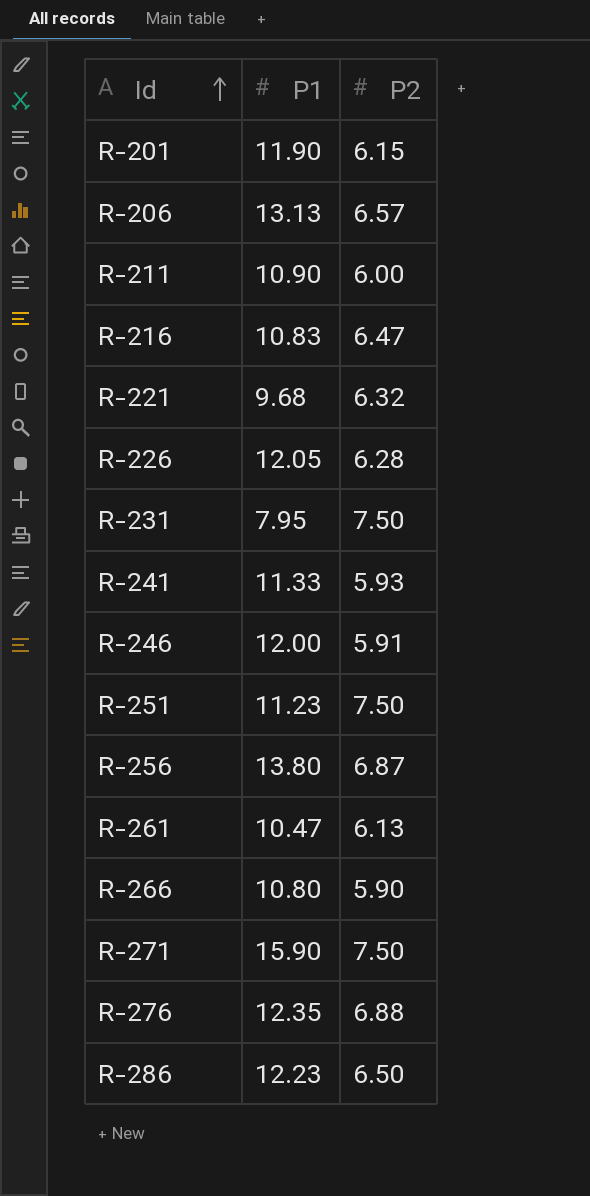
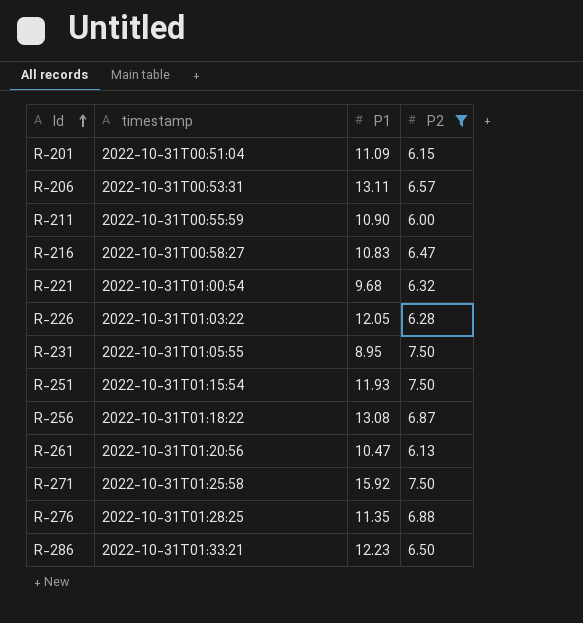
filter: none -> P2 >= 6.00
column timestamp | position: none -> 2
R-201 | P1: 11.90 -> 11.09
R-206 | P1: 13.13 -> 13.11
R-231 | P1: 7.95 -> 8.95
R-251 | P1: 11.23 -> 11.93
R-256 | P1: 13.80 -> 13.08
R-271 | P1: 15.90 -> 15.92
R-276 | P1: 12.35 -> 11.35

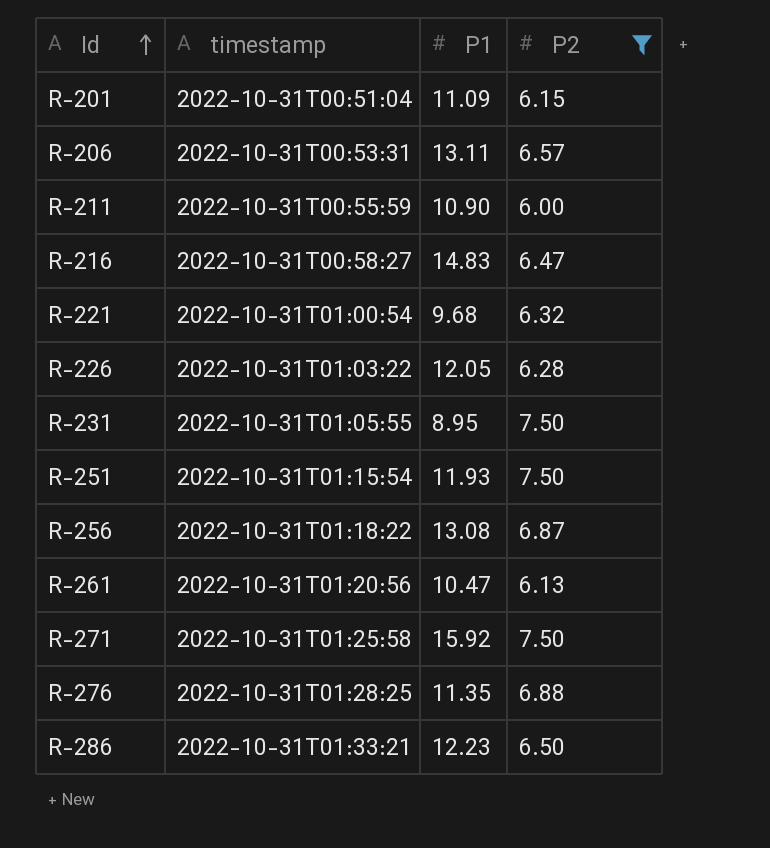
R-216 | P1: 10.83 -> 14.83

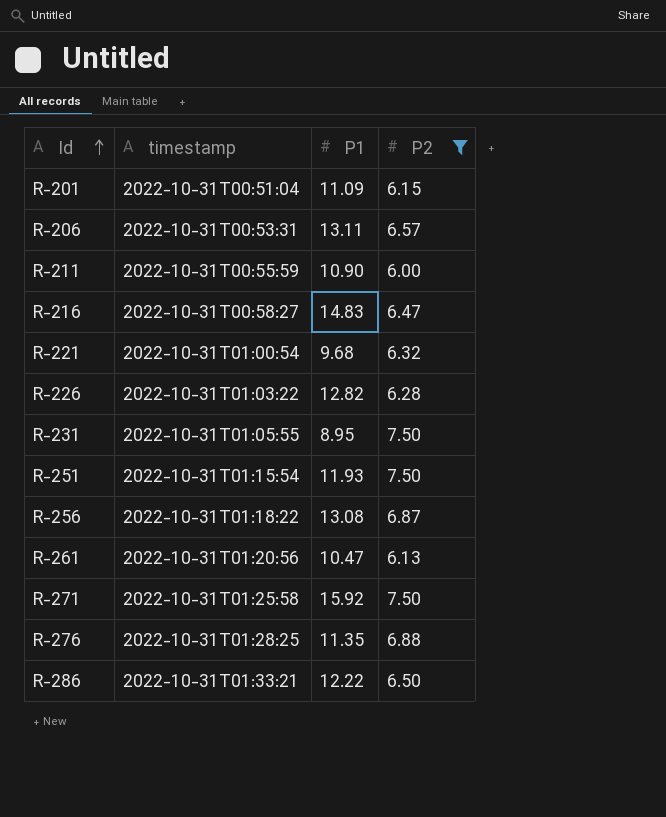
R-226 | P1: 12.05 -> 12.82
R-286 | P1: 12.23 -> 12.22

